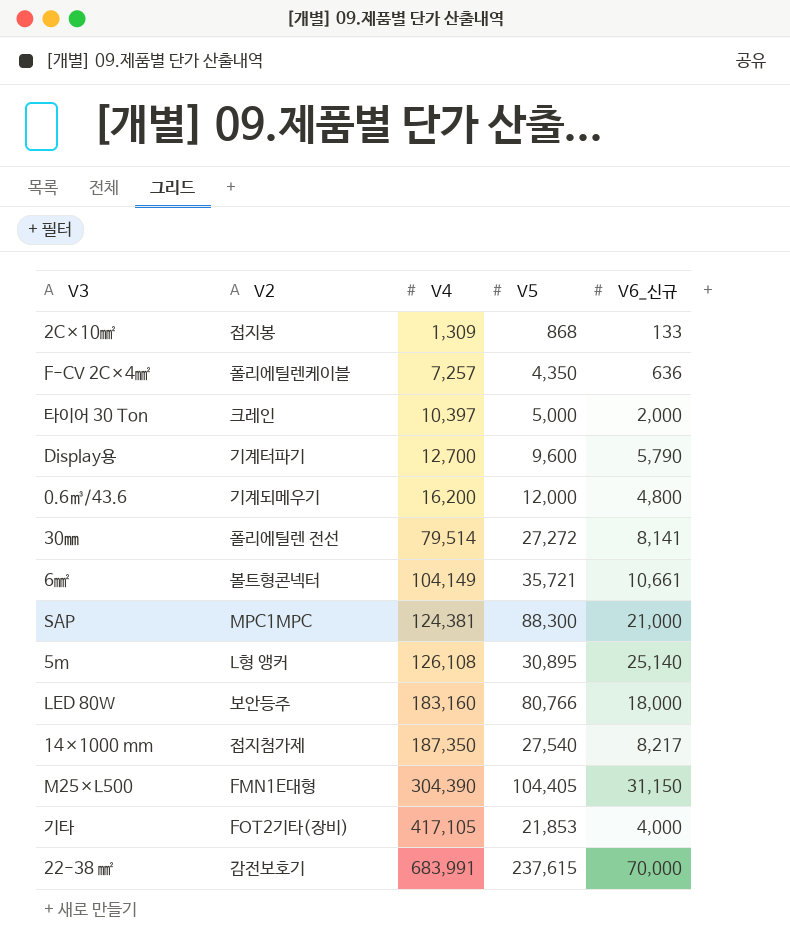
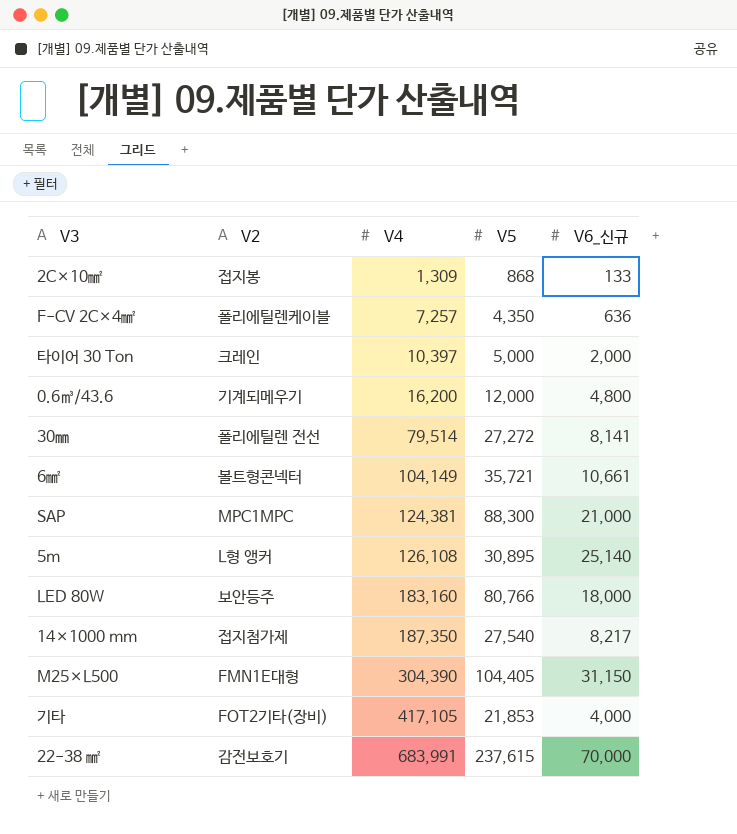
row Display용: 기계터파기 | 12,700 | 9,600 | 5,790 -> none

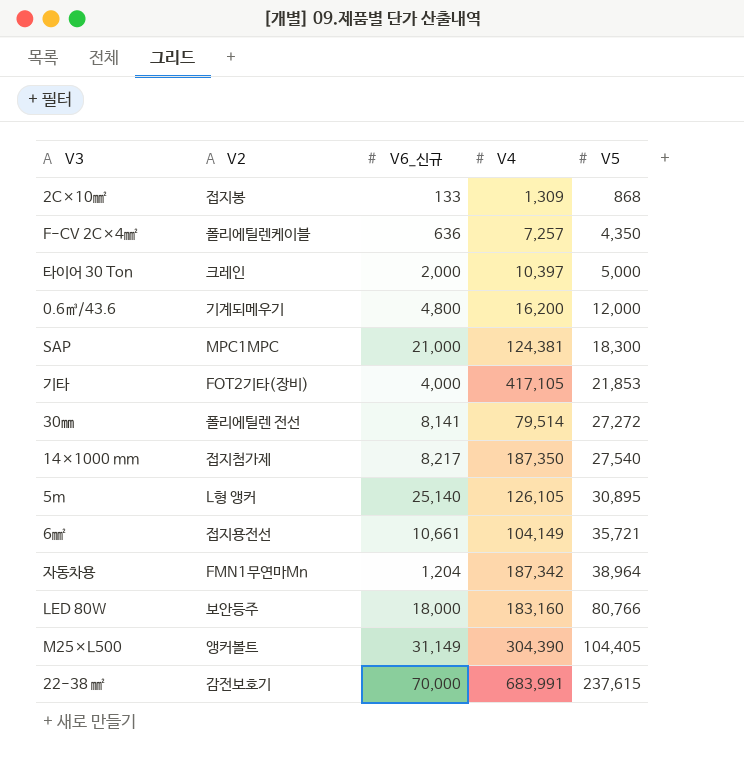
row order: V4 ascending -> V5 ascending
column V6_신규 | position: 5 -> 3
SAP | V5: 88,300 -> 18,300
5m | V4: 126,108 -> 126,105
6㎟ | V2: 볼트형콘넥터 -> 접지용전선
row 자동차용: none -> FMN1무연마Mn | 1,204 | 187,342 | 38,964
M25×L500 | V2: FMN1E대형 -> 앵커볼트
M25×L500 | V6_신규: 31,150 -> 31,149

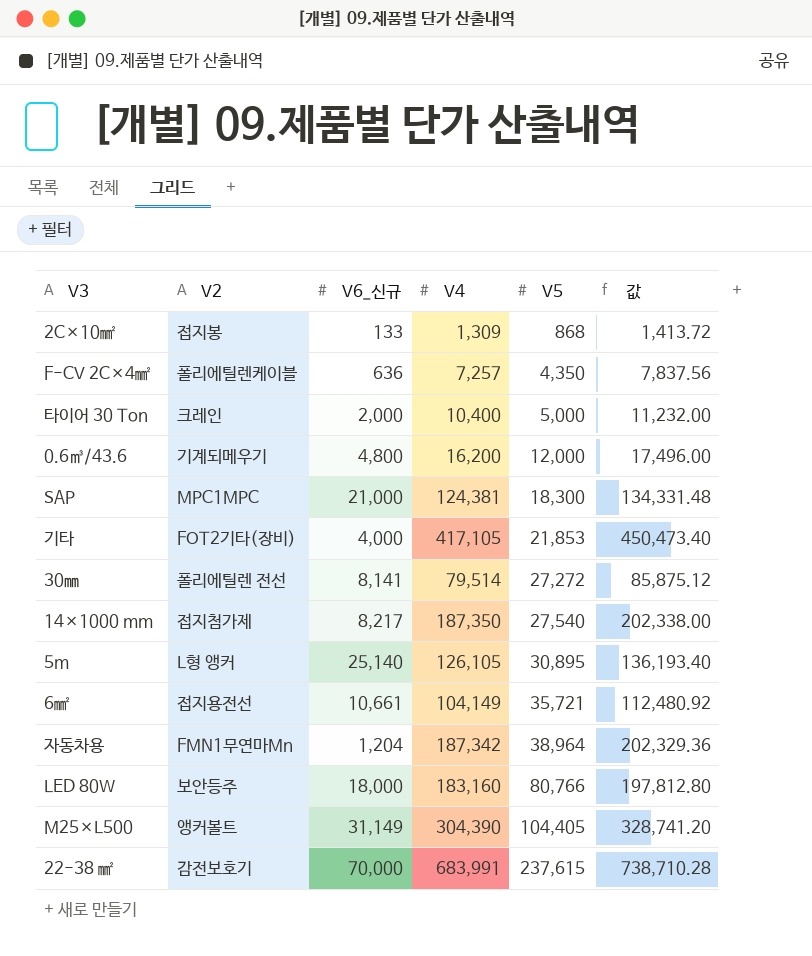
column 값 | formula: none -> [V4] * 1.08
타이어 30 Ton | V4: 10,397 -> 10,400

